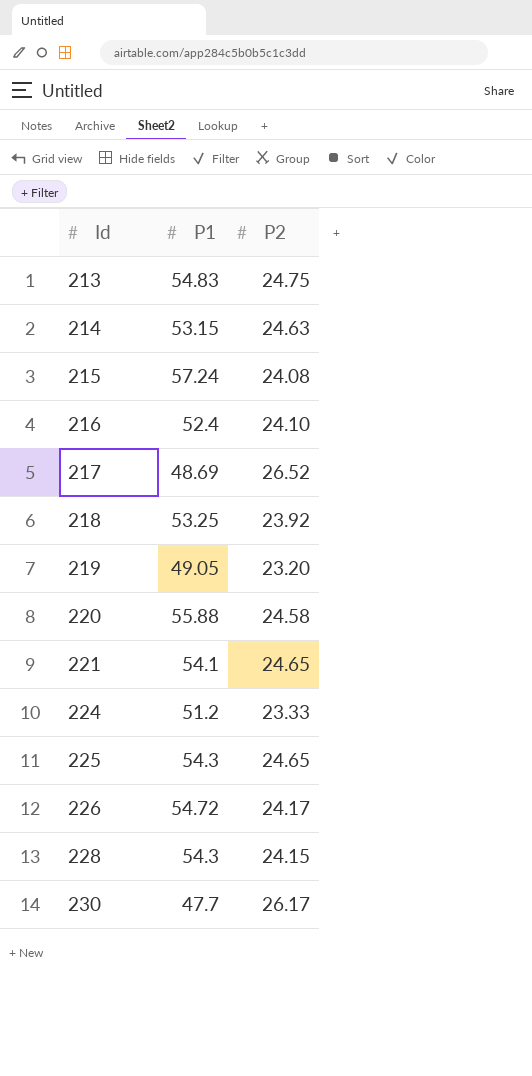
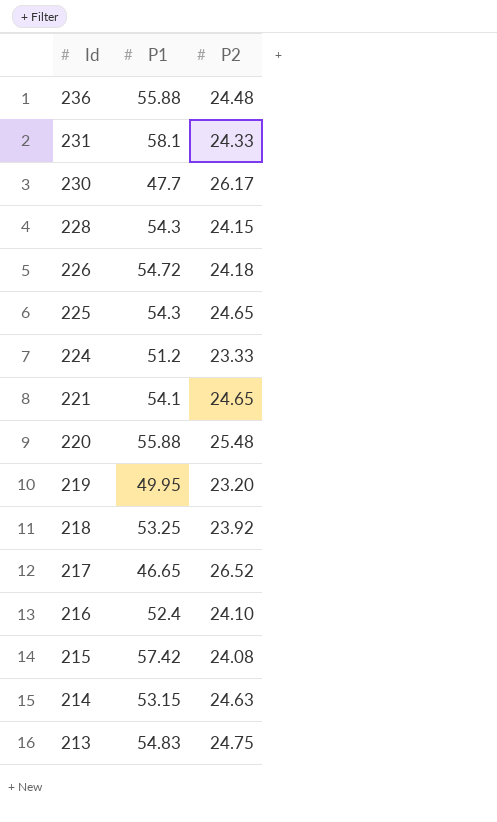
row order: Id ascending -> Id descending
row 236: none -> 55.88 | 24.48
row 231: none -> 58.1 | 24.33
226 | P2: 24.17 -> 24.18
220 | P2: 24.58 -> 25.48
219 | P1: 49.05 -> 49.95
217 | P1: 48.69 -> 46.65
215 | P1: 57.24 -> 57.42

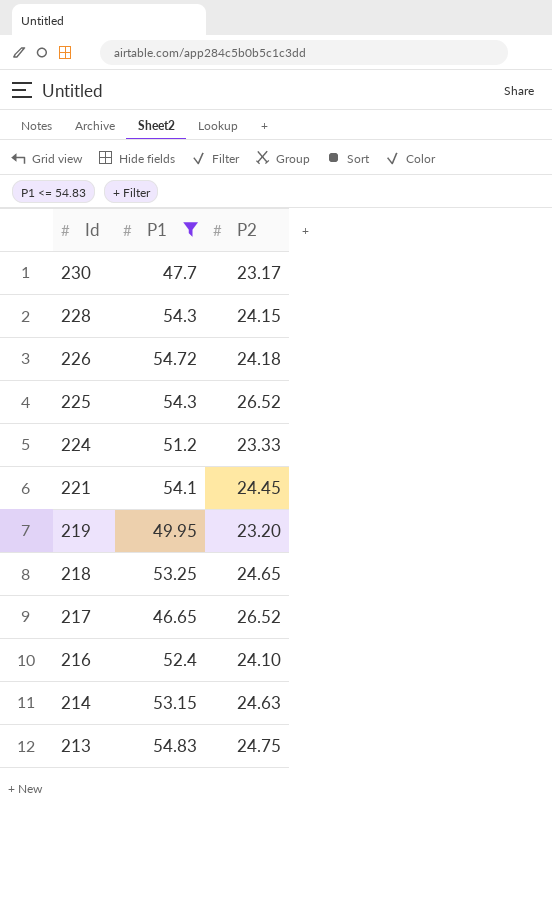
filter: none -> P1 <= 54.83
230 | P2: 26.17 -> 23.17
225 | P2: 24.65 -> 26.52
221 | P2: 24.65 -> 24.45
218 | P2: 23.92 -> 24.65

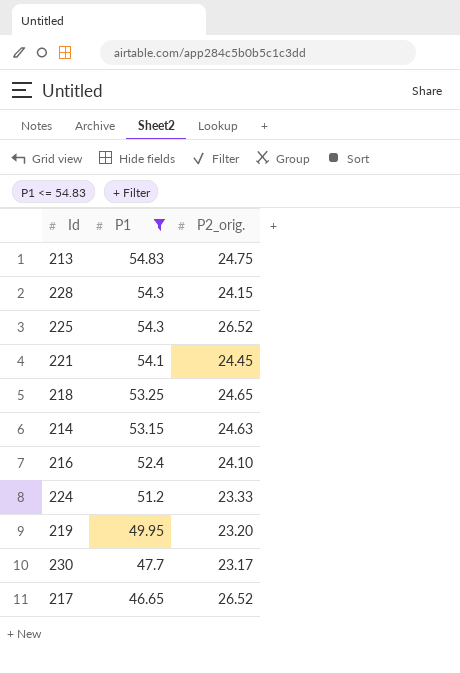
row order: Id descending -> P1 descending
column name: P2 -> P2_orig.
row 226: 54.72 | 24.18 -> none

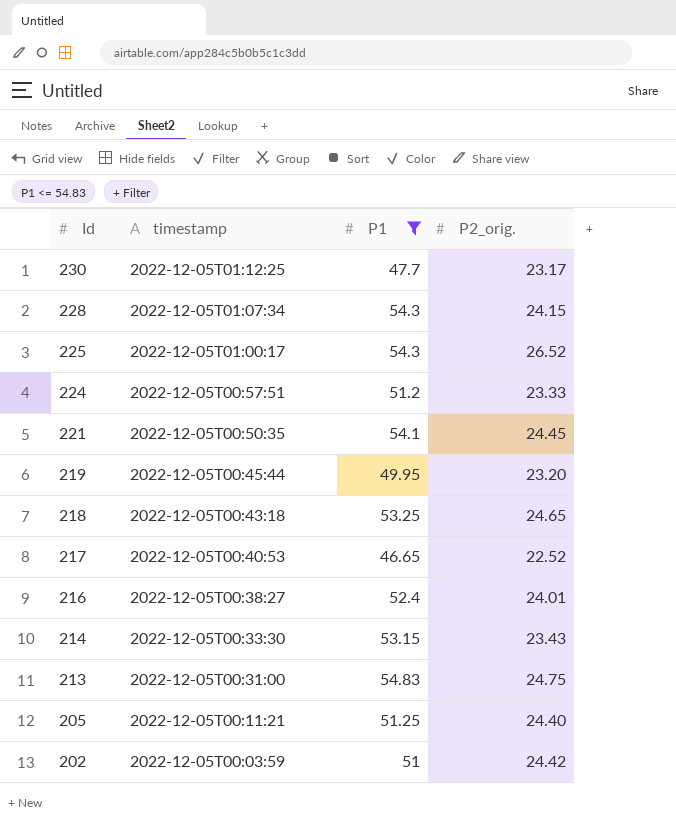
row order: P1 descending -> Id descending
column timestamp | position: none -> 2
217 | P2_orig.: 26.52 -> 22.52
216 | P2_orig.: 24.10 -> 24.01
214 | P2_orig.: 24.63 -> 23.43
row 205: none -> 2022-12-05T00:11:21 | 51.25 | 24.40
row 202: none -> 2022-12-05T00:03:59 | 51 | 24.42

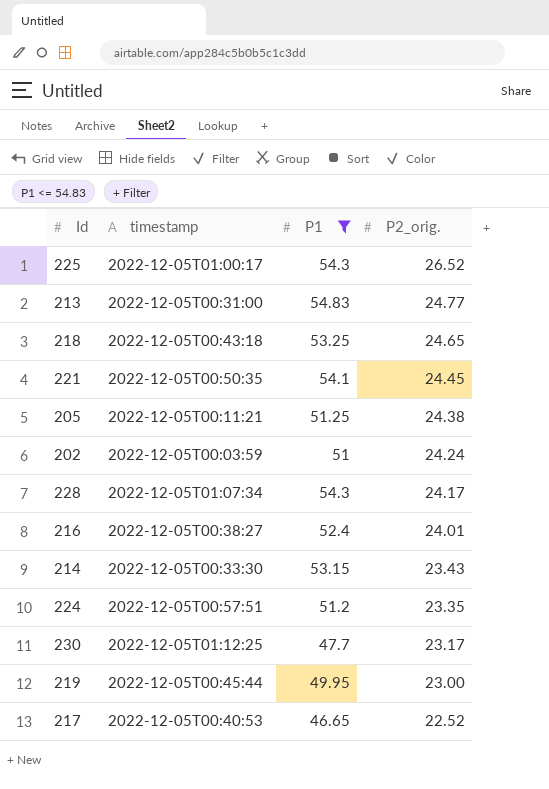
row order: Id descending -> P2_orig. descending
213 | P2_orig.: 24.75 -> 24.77
205 | P2_orig.: 24.40 -> 24.38
202 | P2_orig.: 24.42 -> 24.24
228 | P2_orig.: 24.15 -> 24.17
224 | P2_orig.: 23.33 -> 23.35
219 | P2_orig.: 23.20 -> 23.00

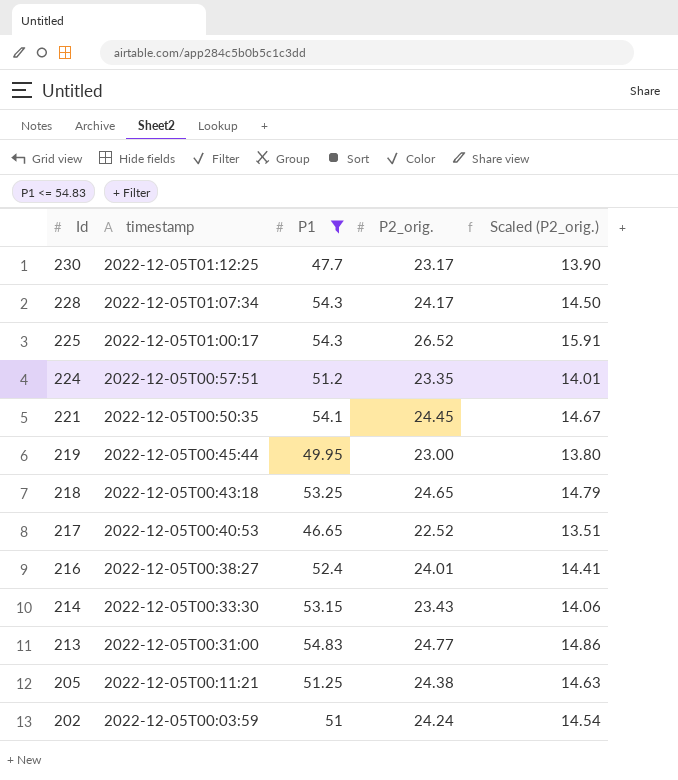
row order: P2_orig. descending -> Id descending
column Scaled (P2_orig.) | formula: none -> [P2_orig.] * 0.6

